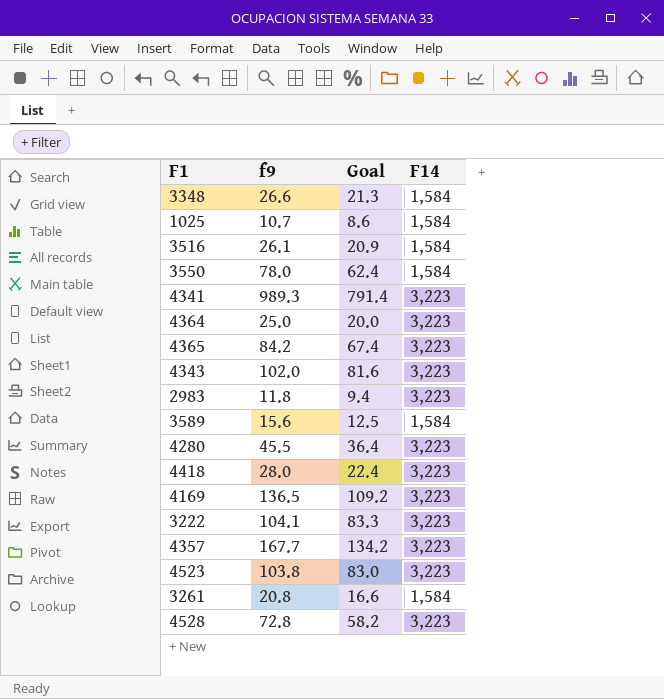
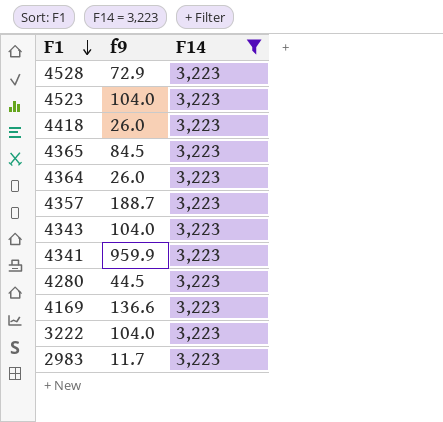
filter: none -> F14 = 3,223
row order: none -> F1 descending
column Goal | formula: [f9] * 0.8 -> none
4528 | f9: 72.8 -> 72.9
4523 | f9: 103.8 -> 104.0
4418 | f9: 28.0 -> 26.0
4365 | f9: 84.2 -> 84.5
4364 | f9: 25.0 -> 26.0
4357 | f9: 167.7 -> 188.7
4343 | f9: 102.0 -> 104.0
4341 | f9: 989.3 -> 959.9
4280 | f9: 45.5 -> 44.5
4169 | f9: 136.5 -> 136.6
3222 | f9: 104.1 -> 104.0
2983 | f9: 11.8 -> 11.7

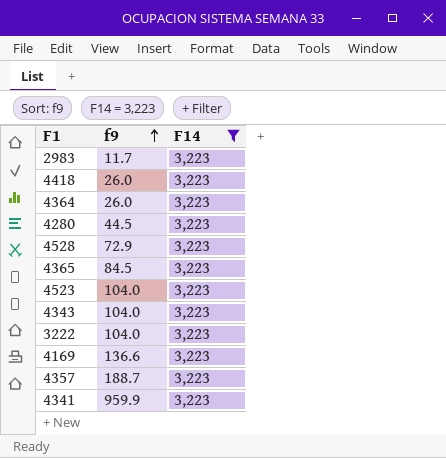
row order: F1 descending -> f9 ascending

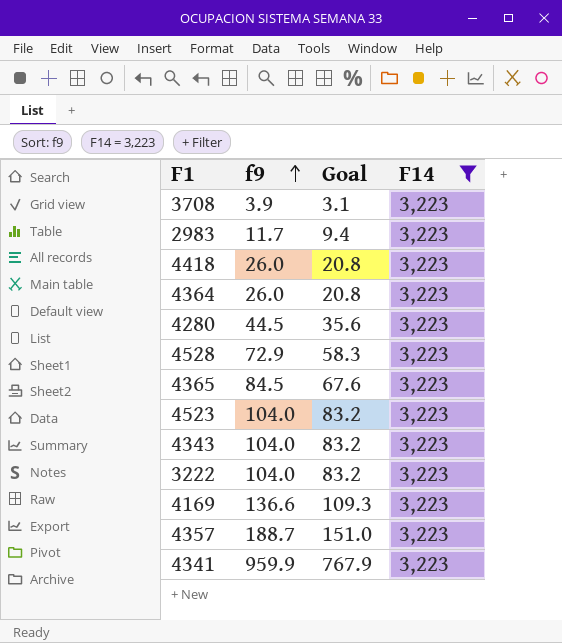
column Goal | formula: none -> [f9] * 0.8
row 3708: none -> 3.9 | 3.1 | 3,223

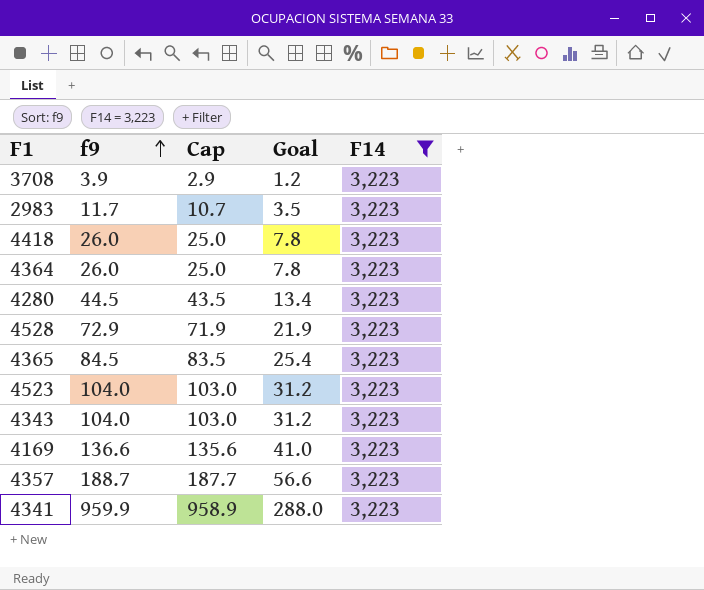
column Cap | formula: none -> [f9] - 1
column Goal | formula: [f9] * 0.8 -> [f9] * 0.3
row 3222: 104.0 | 83.2 | 3,223 -> none

